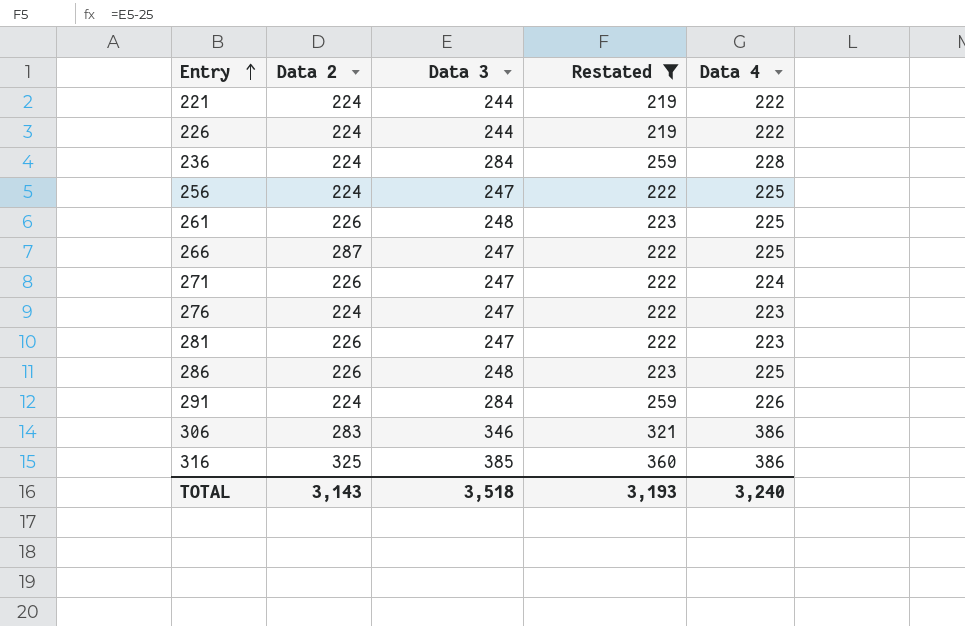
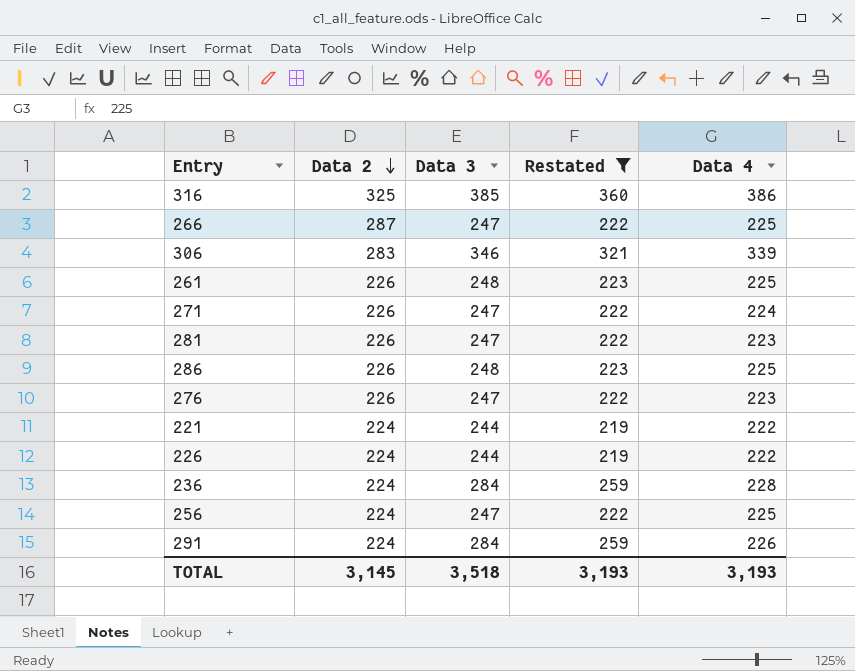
row order: Entry ascending -> Data 2 descending
306 | Data 4: 386 -> 339
276 | Data 2: 224 -> 226
TOTAL | Data 2: 3,143 -> 3,145
TOTAL | Data 4: 3,240 -> 3,193

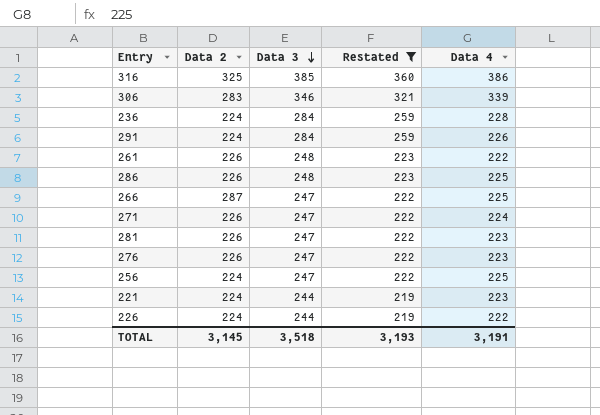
row order: Data 2 descending -> Data 3 descending
261 | Data 4: 225 -> 222
221 | Data 4: 222 -> 223
TOTAL | Data 4: 3,193 -> 3,191

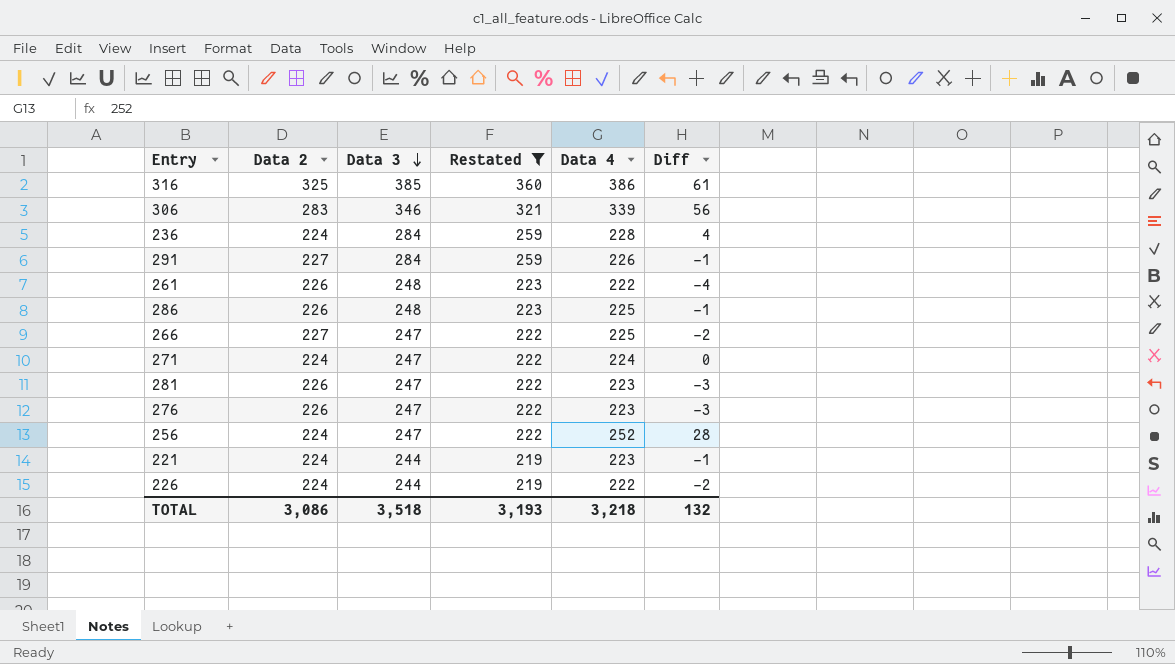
column Diff | formula: none -> [Data 4] - [Data 2]
291 | Data 2: 224 -> 227
266 | Data 2: 287 -> 227
271 | Data 2: 226 -> 224
256 | Data 4: 225 -> 252
TOTAL | Data 2: 3,145 -> 3,086
TOTAL | Data 4: 3,191 -> 3,218

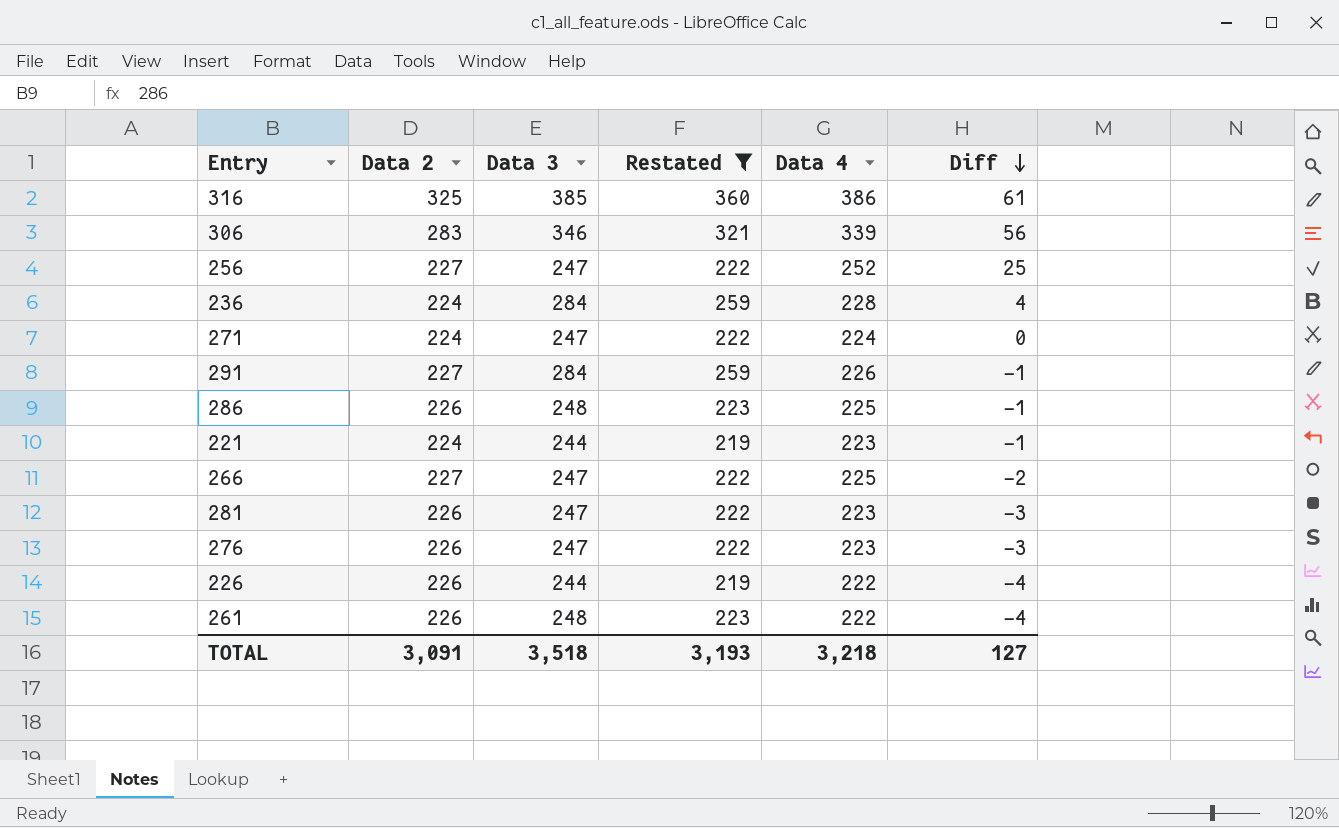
row order: Data 3 descending -> Diff descending
256 | Data 2: 224 -> 227
256 | Diff: 28 -> 25
226 | Data 2: 224 -> 226
226 | Diff: -2 -> -4
TOTAL | Data 2: 3,086 -> 3,091
TOTAL | Diff: 132 -> 127

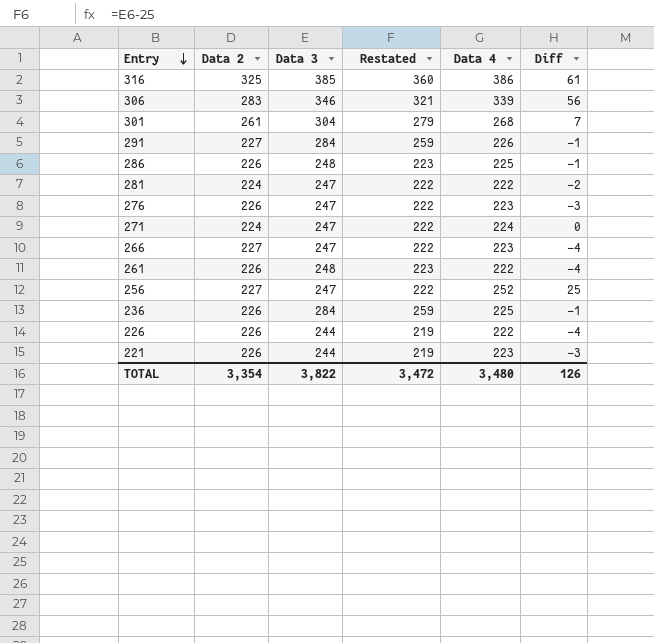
filter: Restated != 279 -> none
row order: Diff descending -> Entry descending
281 | Data 2: 226 -> 224
281 | Data 4: 223 -> 222
281 | Diff: -3 -> -2
266 | Data 4: 225 -> 223
266 | Diff: -2 -> -4
236 | Data 2: 224 -> 226
236 | Data 4: 228 -> 225
236 | Diff: 4 -> -1
221 | Data 2: 224 -> 226
221 | Diff: -1 -> -3
TOTAL | Data 2: 3,091 -> 3,354
TOTAL | Data 3: 3,518 -> 3,822
TOTAL | Restated: 3,193 -> 3,472
TOTAL | Data 4: 3,218 -> 3,480
TOTAL | Diff: 127 -> 126

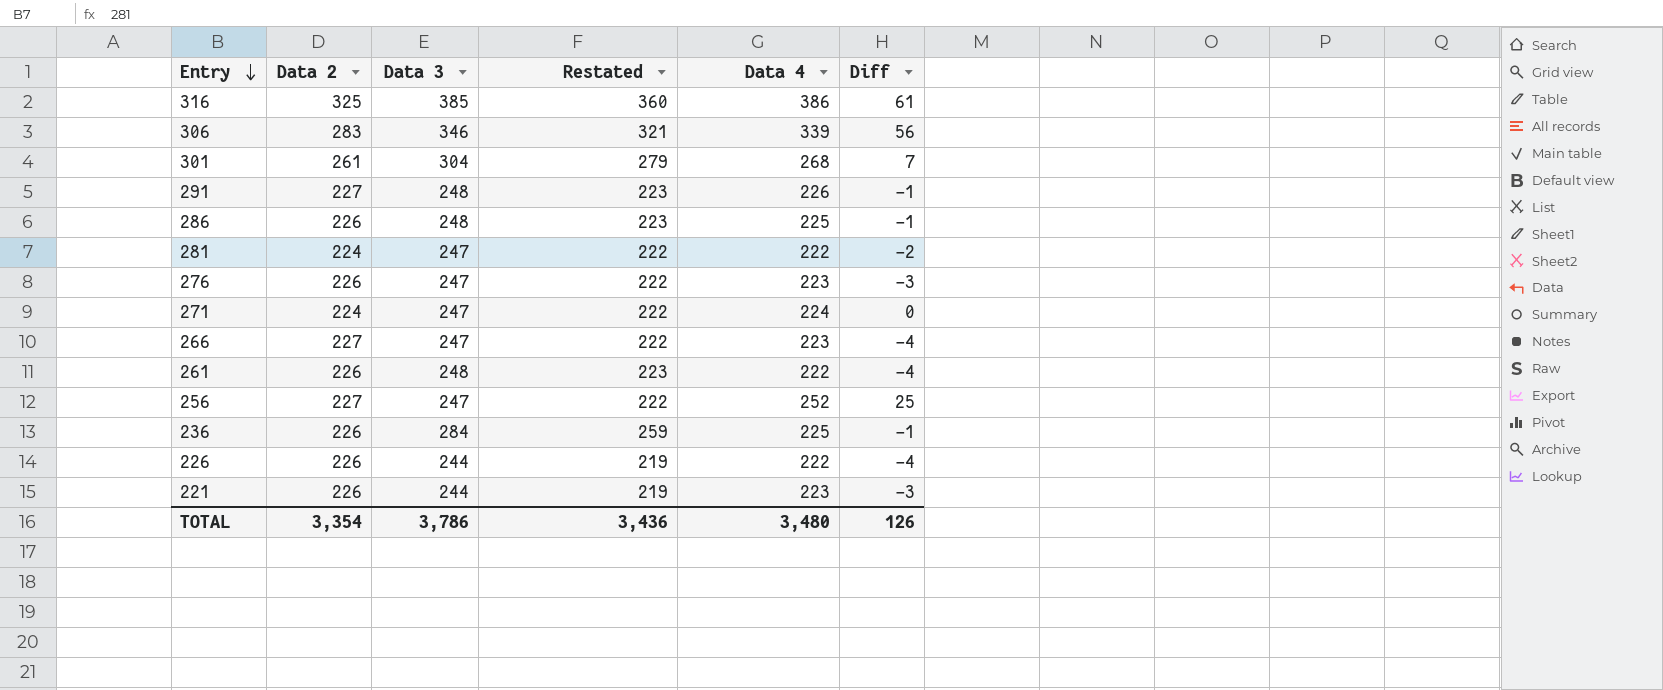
291 | Data 3: 284 -> 248
291 | Restated: 259 -> 223
TOTAL | Data 3: 3,822 -> 3,786
TOTAL | Restated: 3,472 -> 3,436

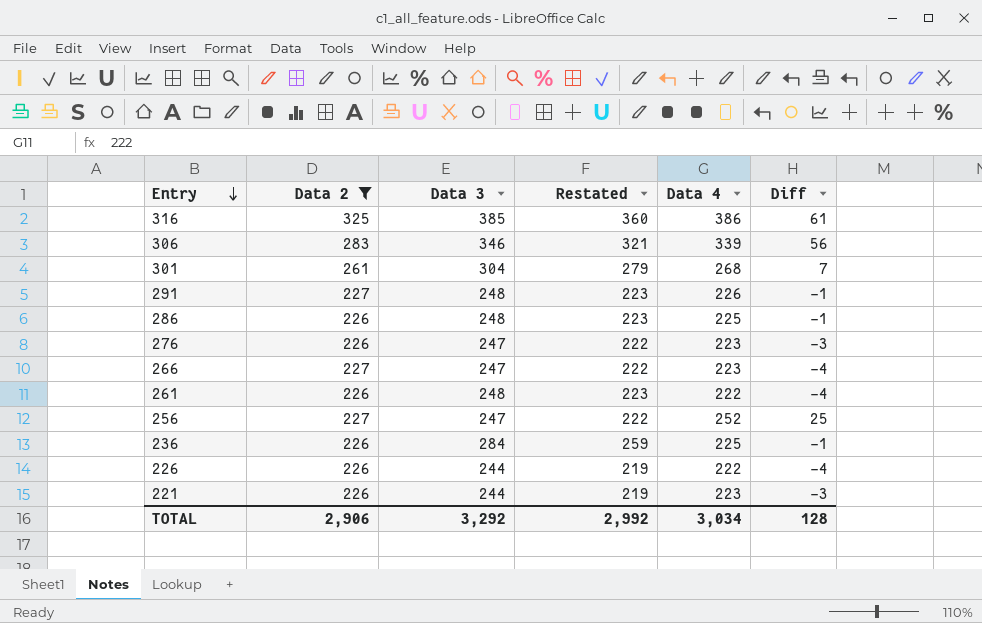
filter: none -> Data 2 != 224
TOTAL | Data 2: 3,354 -> 2,906
TOTAL | Data 3: 3,786 -> 3,292
TOTAL | Restated: 3,436 -> 2,992
TOTAL | Data 4: 3,480 -> 3,034
TOTAL | Diff: 126 -> 128

